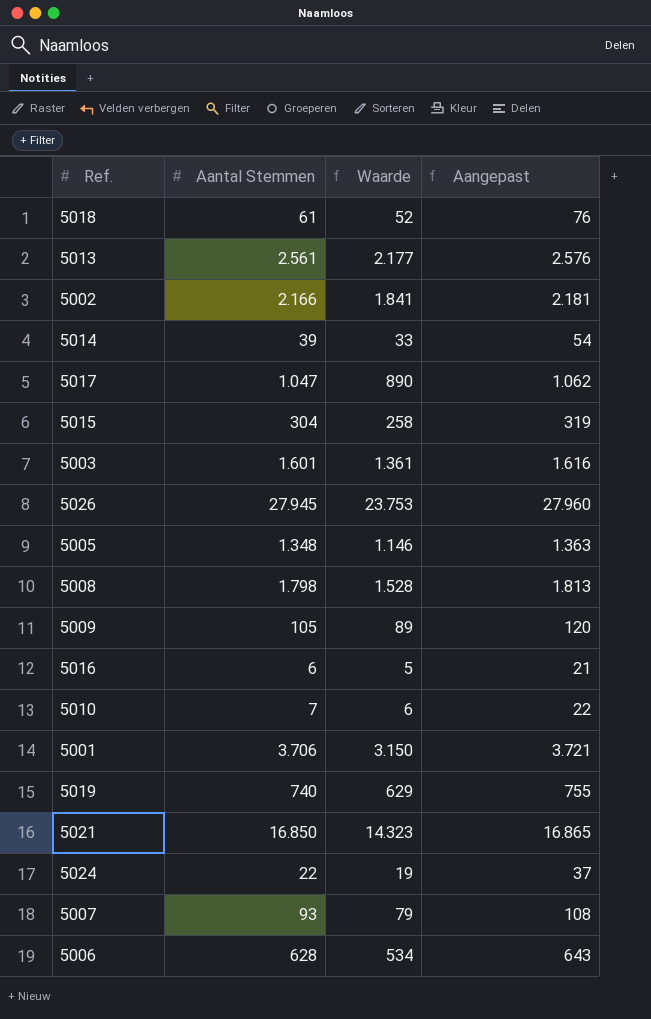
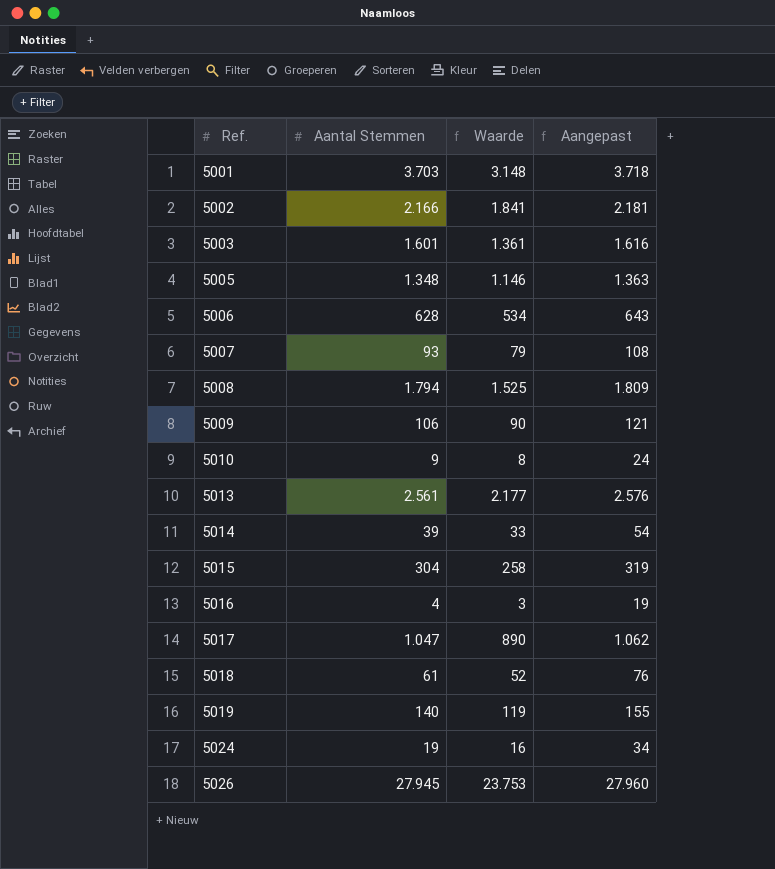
row order: none -> Ref. ascending
row 5021: 16.850 | 14.323 | 16.865 -> none
5001 | Aantal Stemmen: 3.706 -> 3.703
5001 | Waarde: 3.150 -> 3.148
5001 | Aangepast: 3.721 -> 3.718
5008 | Aantal Stemmen: 1.798 -> 1.794
5008 | Waarde: 1.528 -> 1.525
5008 | Aangepast: 1.813 -> 1.809
5009 | Aantal Stemmen: 105 -> 106
5009 | Waarde: 89 -> 90
5009 | Aangepast: 120 -> 121
5010 | Aantal Stemmen: 7 -> 9
5010 | Waarde: 6 -> 8
5010 | Aangepast: 22 -> 24
5016 | Aantal Stemmen: 6 -> 4
5016 | Waarde: 5 -> 3
5016 | Aangepast: 21 -> 19
5019 | Aantal Stemmen: 740 -> 140
5019 | Waarde: 629 -> 119
5019 | Aangepast: 755 -> 155
5024 | Aantal Stemmen: 22 -> 19
5024 | Waarde: 19 -> 16
5024 | Aangepast: 37 -> 34

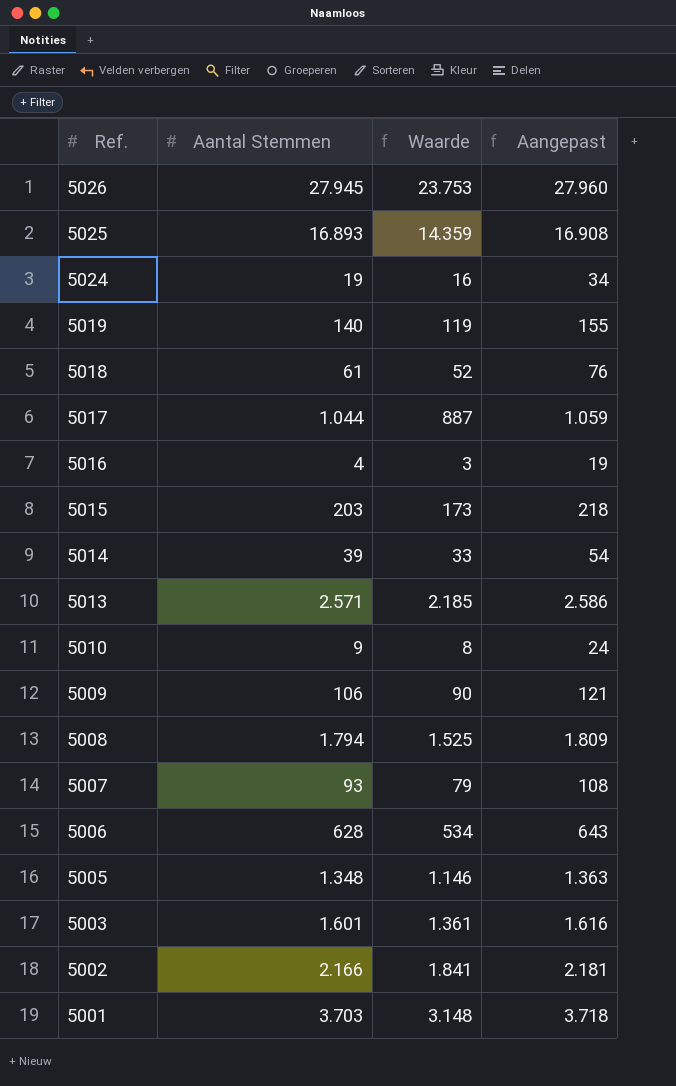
row order: Ref. ascending -> Ref. descending
row 5025: none -> 16.893 | 14.359 | 16.908
5017 | Aantal Stemmen: 1.047 -> 1.044
5017 | Waarde: 890 -> 887
5017 | Aangepast: 1.062 -> 1.059
5015 | Aantal Stemmen: 304 -> 203
5015 | Waarde: 258 -> 173
5015 | Aangepast: 319 -> 218
5013 | Aantal Stemmen: 2.561 -> 2.571
5013 | Waarde: 2.177 -> 2.185
5013 | Aangepast: 2.576 -> 2.586

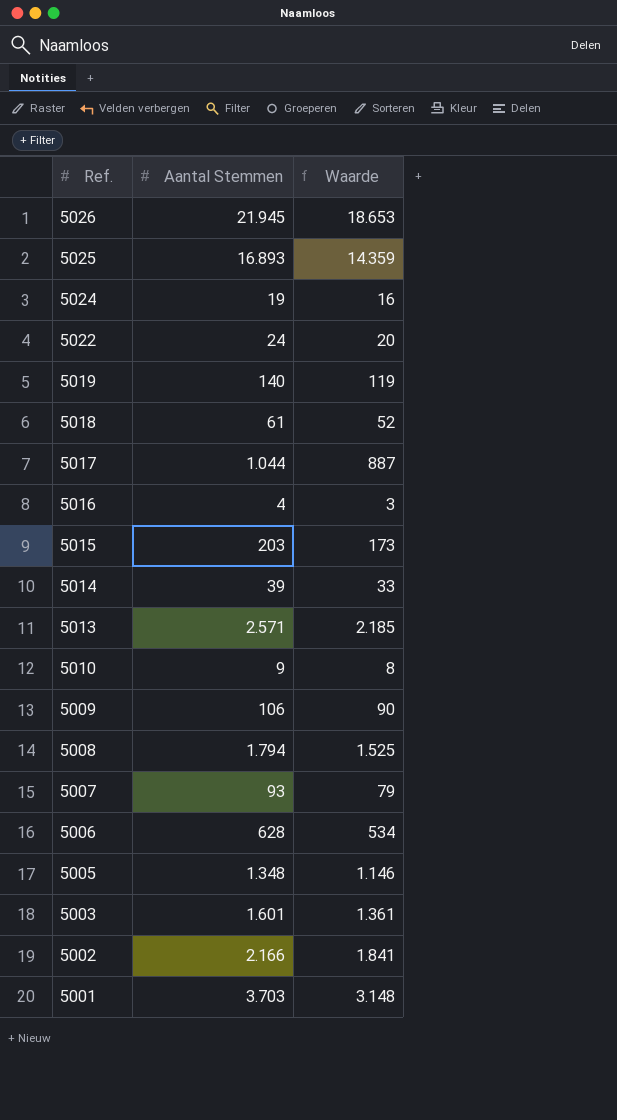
column Aangepast | formula: [Aantal Stemmen] + 15 -> none
5026 | Aantal Stemmen: 27.945 -> 21.945
5026 | Waarde: 23.753 -> 18.653
row 5022: none -> 24 | 20

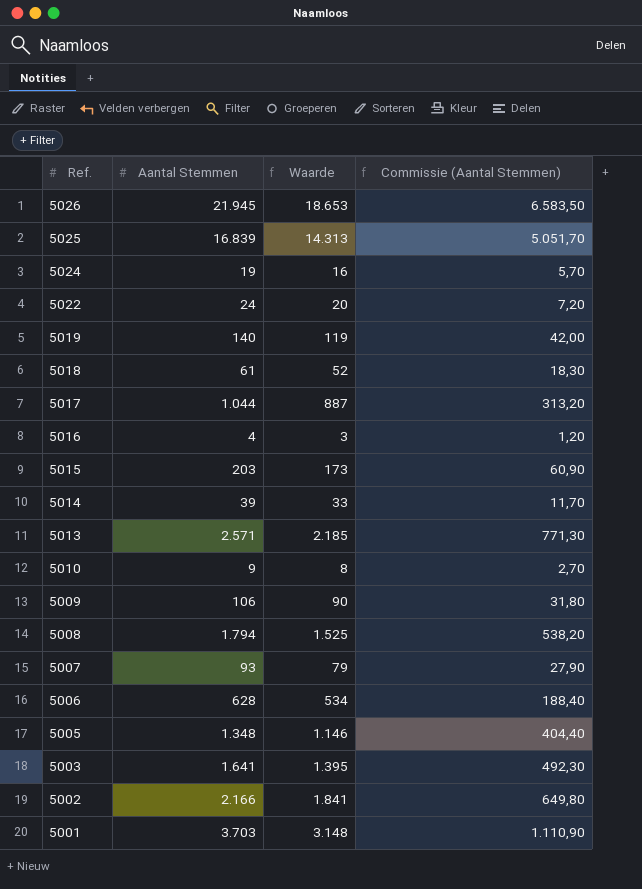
column Commissie (Aantal Stemmen) | formula: none -> [Aantal Stemmen] * 0,3
5025 | Aantal Stemmen: 16.893 -> 16.839
5025 | Waarde: 14.359 -> 14.313
5003 | Aantal Stemmen: 1.601 -> 1.641
5003 | Waarde: 1.361 -> 1.395

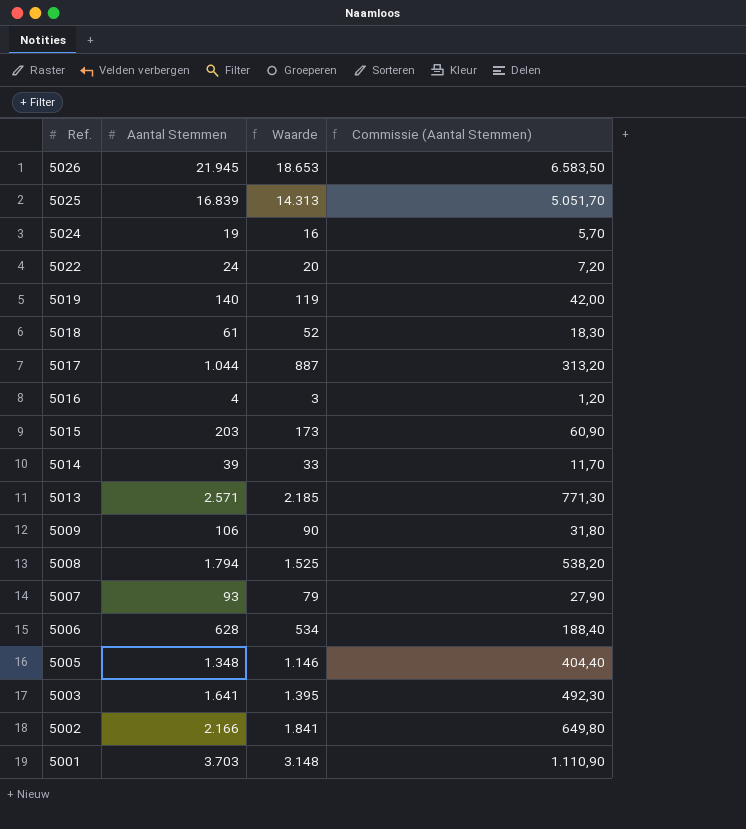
row 5010: 9 | 8 | 2,70 -> none

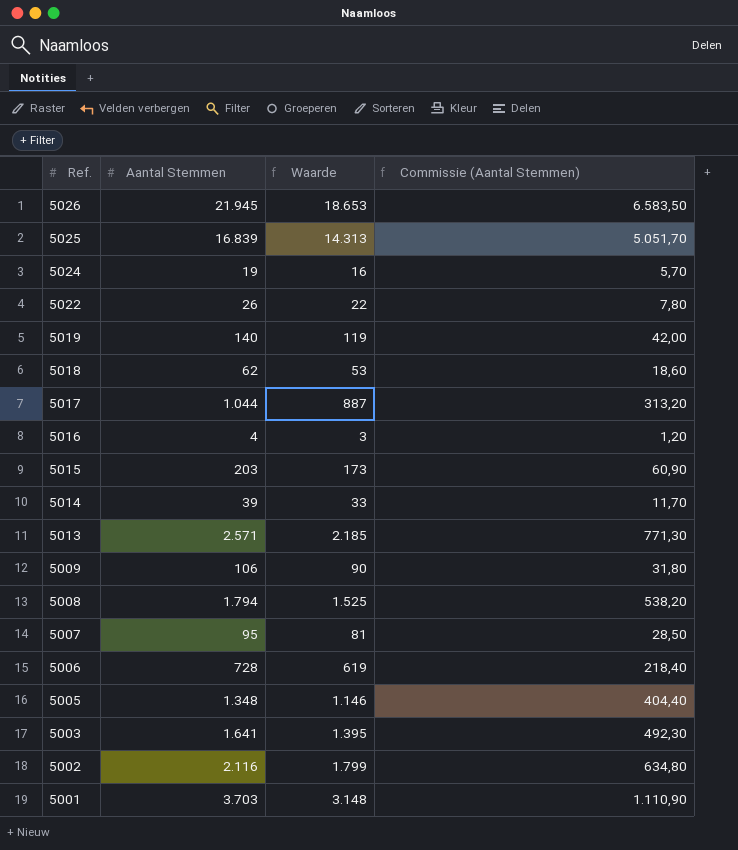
5022 | Aantal Stemmen: 24 -> 26
5022 | Waarde: 20 -> 22
5022 | Commissie (Aantal Stemmen): 7,20 -> 7,80
5018 | Aantal Stemmen: 61 -> 62
5018 | Waarde: 52 -> 53
5018 | Commissie (Aantal Stemmen): 18,30 -> 18,60
5007 | Aantal Stemmen: 93 -> 95
5007 | Waarde: 79 -> 81
5007 | Commissie (Aantal Stemmen): 27,90 -> 28,50
5006 | Aantal Stemmen: 628 -> 728
5006 | Waarde: 534 -> 619
5006 | Commissie (Aantal Stemmen): 188,40 -> 218,40
5002 | Aantal Stemmen: 2.166 -> 2.116
5002 | Waarde: 1.841 -> 1.799
5002 | Commissie (Aantal Stemmen): 649,80 -> 634,80

